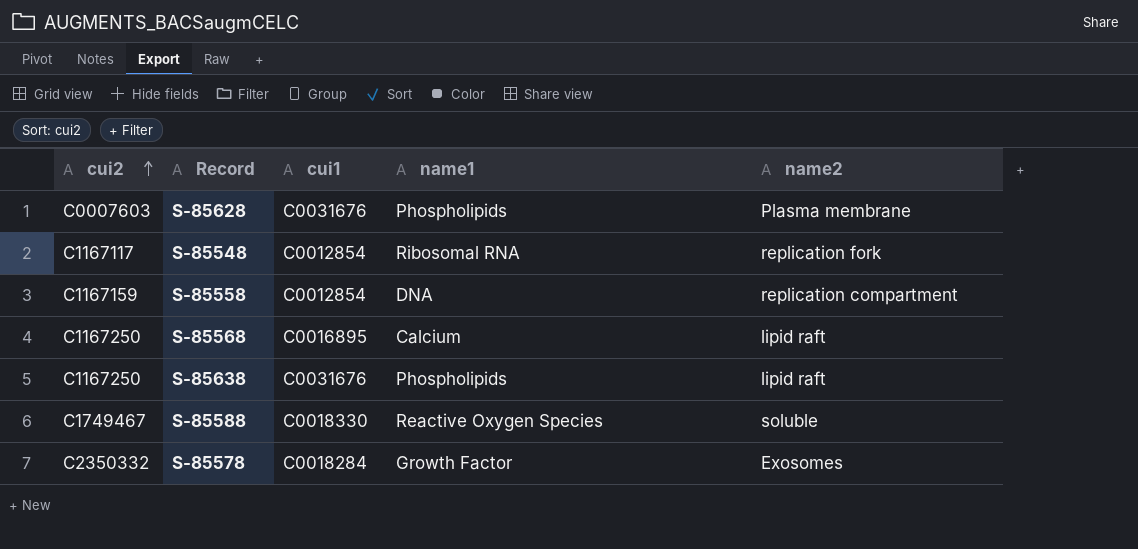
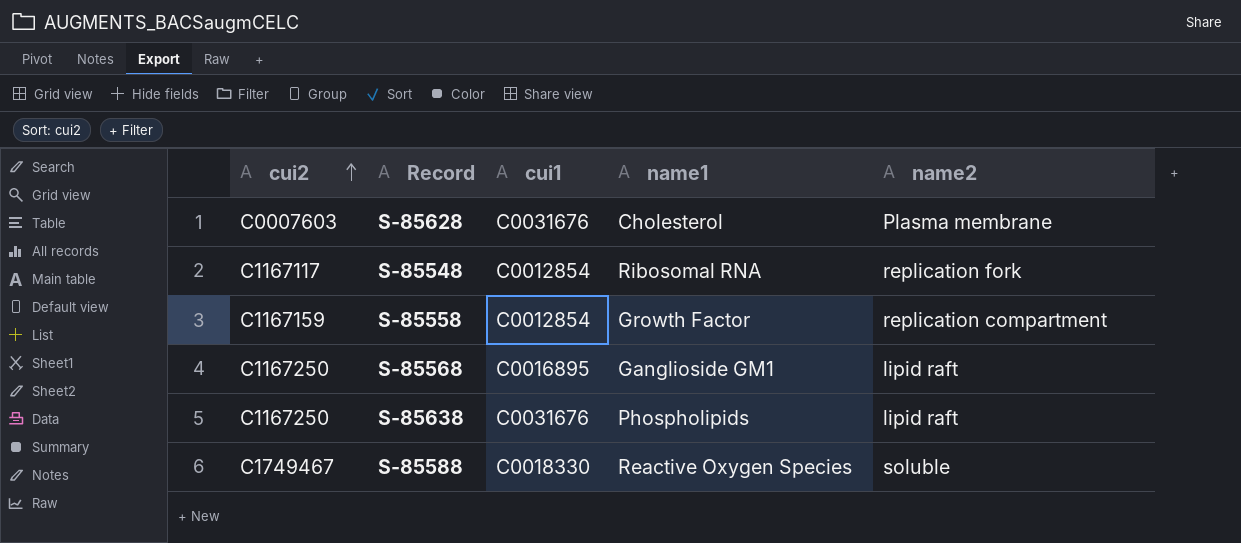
row S-85578: C2350332 | C0018284 | Growth Factor | Exosomes -> none
S-85628 | name1: Phospholipids -> Cholesterol
S-85558 | name1: DNA -> Growth Factor
S-85568 | name1: Calcium -> Ganglioside GM1

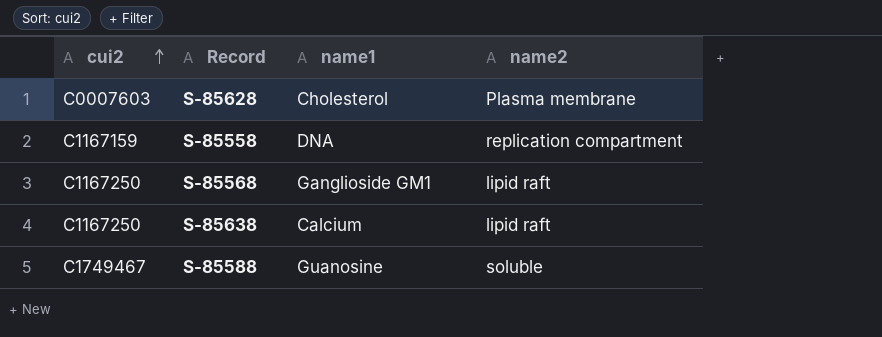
column cui1 | position: 3 -> none
row S-85548: C1167117 | C0012854 | Ribosomal RNA | replication fork -> none
S-85558 | name1: Growth Factor -> DNA
S-85638 | name1: Phospholipids -> Calcium
S-85588 | name1: Reactive Oxygen Species -> Guanosine

